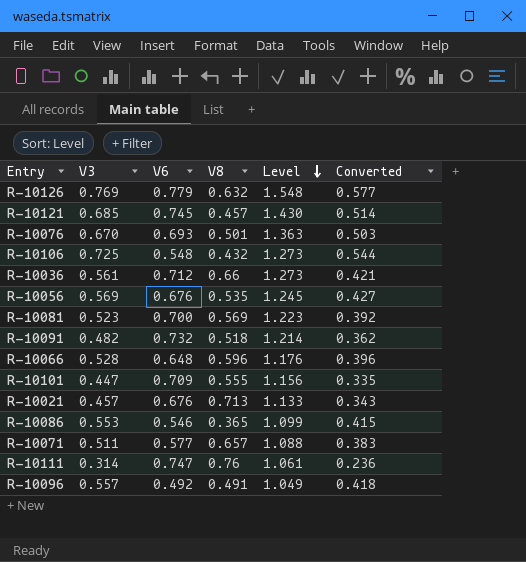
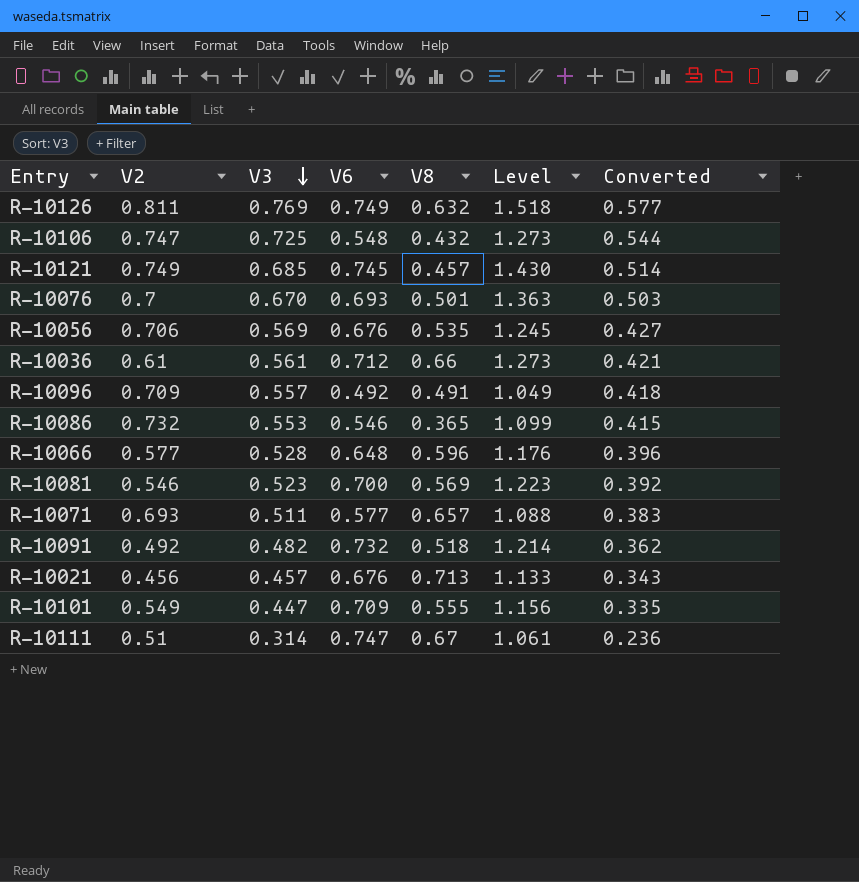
row order: Level descending -> V3 descending
column V2 | position: none -> 2
R-10126 | V6: 0.779 -> 0.749
R-10126 | Level: 1.548 -> 1.518
R-10111 | V8: 0.76 -> 0.67

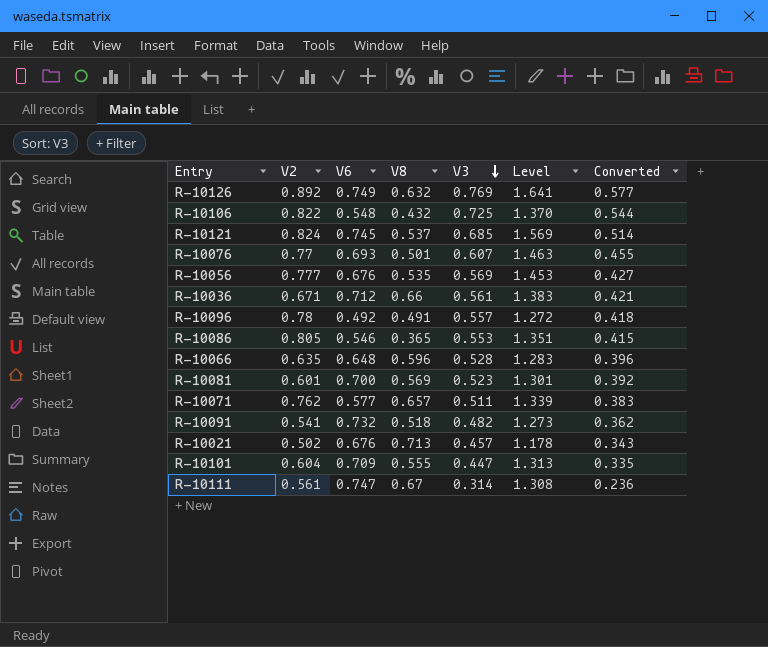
column V3 | position: 3 -> 5
column Level | formula: [V3] + [V6] -> [V2] + [V6]
R-10126 | V2: 0.811 -> 0.892
R-10106 | V2: 0.747 -> 0.822
R-10121 | V2: 0.749 -> 0.824
R-10121 | V8: 0.457 -> 0.537
R-10076 | V2: 0.7 -> 0.77
R-10076 | V3: 0.670 -> 0.607
R-10076 | Converted: 0.503 -> 0.455
R-10056 | V2: 0.706 -> 0.777
R-10036 | V2: 0.61 -> 0.671
R-10096 | V2: 0.709 -> 0.78
R-10086 | V2: 0.732 -> 0.805
R-10066 | V2: 0.577 -> 0.635
R-10081 | V2: 0.546 -> 0.601
R-10071 | V2: 0.693 -> 0.762
R-10091 | V2: 0.492 -> 0.541
R-10021 | V2: 0.456 -> 0.502
R-10101 | V2: 0.549 -> 0.604
R-10111 | V2: 0.51 -> 0.561

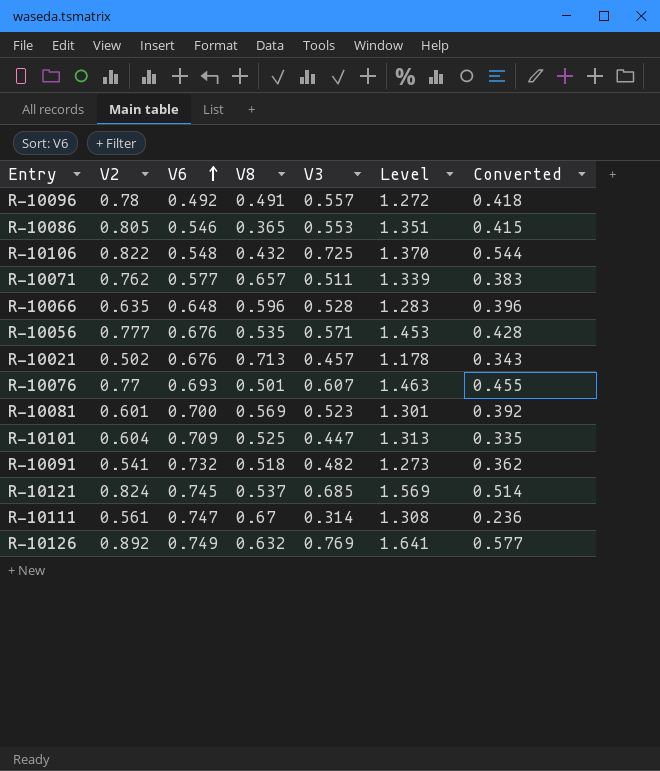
row order: V3 descending -> V6 ascending
row R-10036: 0.671 | 0.712 | 0.66 | 0.561 | 1.383 | 0.421 -> none
R-10056 | V3: 0.569 -> 0.571
R-10056 | Converted: 0.427 -> 0.428
R-10101 | V8: 0.555 -> 0.525

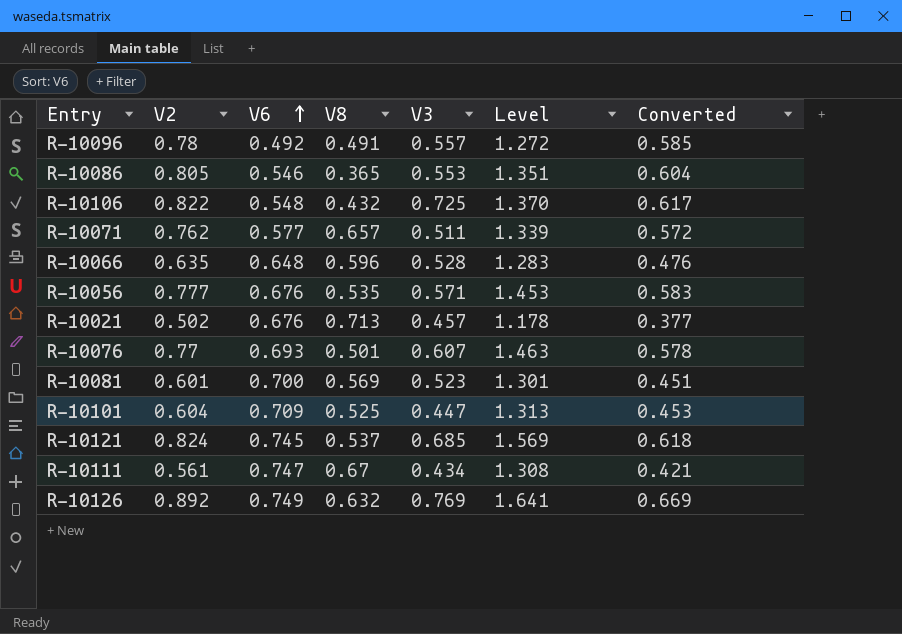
column Converted | formula: [V3] * 0.75 -> [V2] * 0.75
row R-10091: 0.541 | 0.732 | 0.518 | 0.482 | 1.273 | 0.362 -> none
R-10111 | V3: 0.314 -> 0.434

